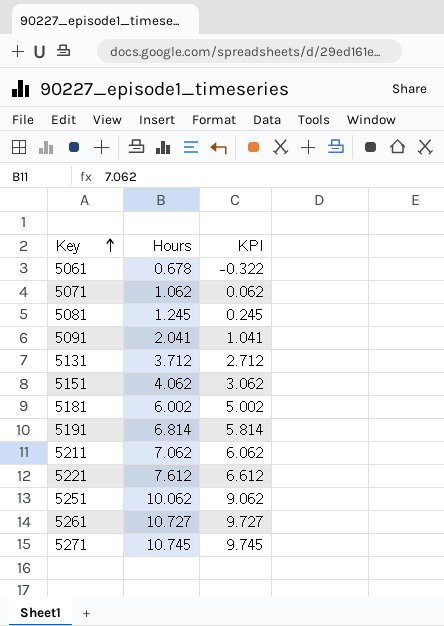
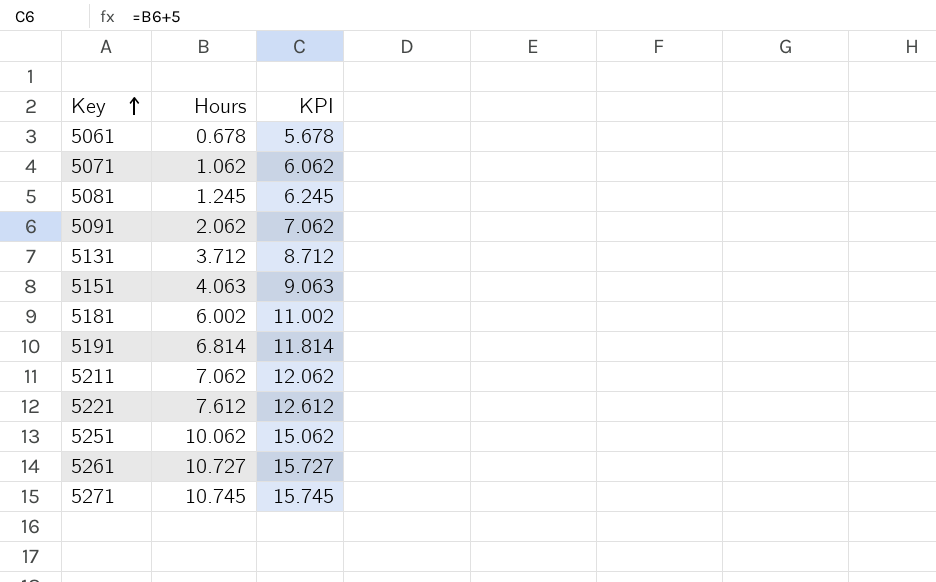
column KPI | formula: [Hours] - 1 -> [Hours] + 5
5091 | Hours: 2.041 -> 2.062
5151 | Hours: 4.062 -> 4.063

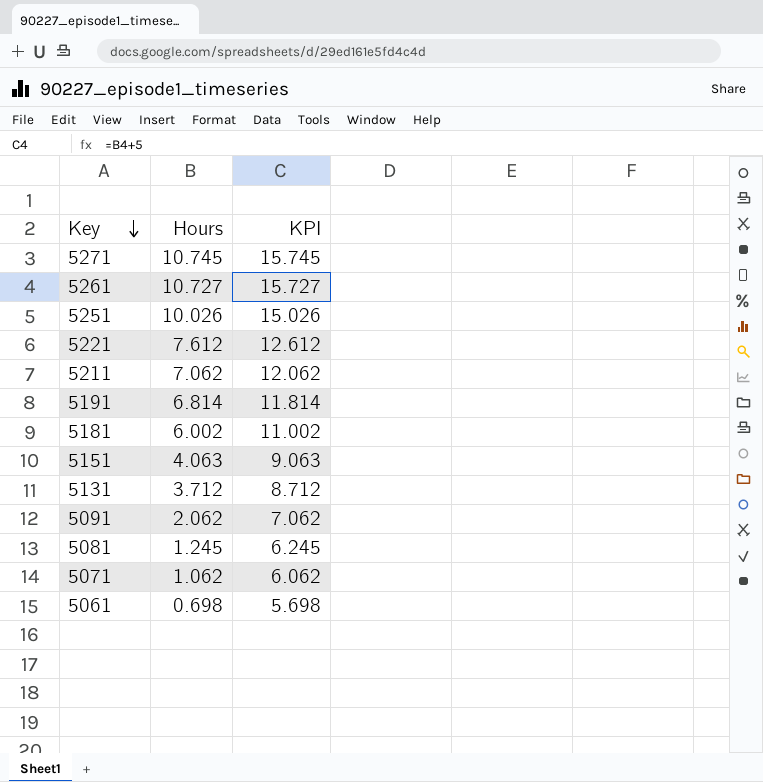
row order: Key ascending -> Key descending
5251 | Hours: 10.062 -> 10.026
5251 | KPI: 15.062 -> 15.026
5061 | Hours: 0.678 -> 0.698
5061 | KPI: 5.678 -> 5.698

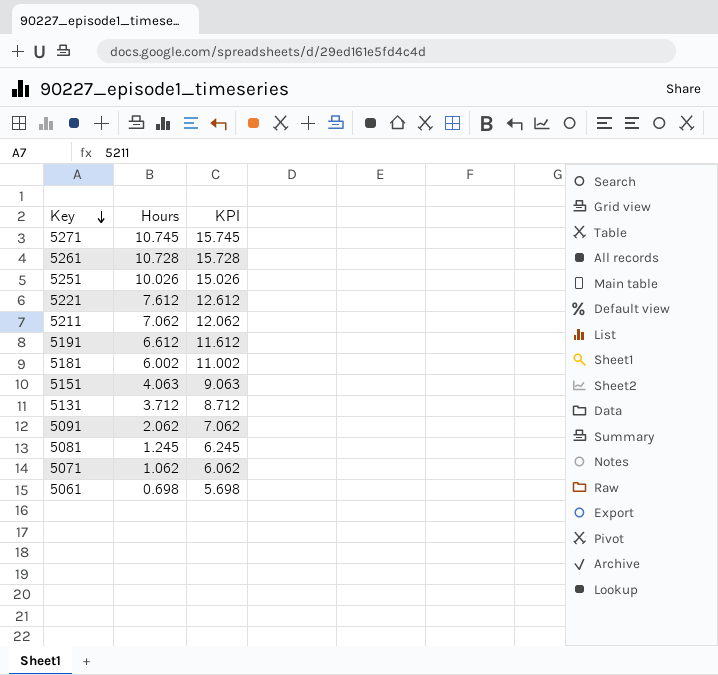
5261 | Hours: 10.727 -> 10.728
5261 | KPI: 15.727 -> 15.728
5191 | Hours: 6.814 -> 6.612
5191 | KPI: 11.814 -> 11.612

